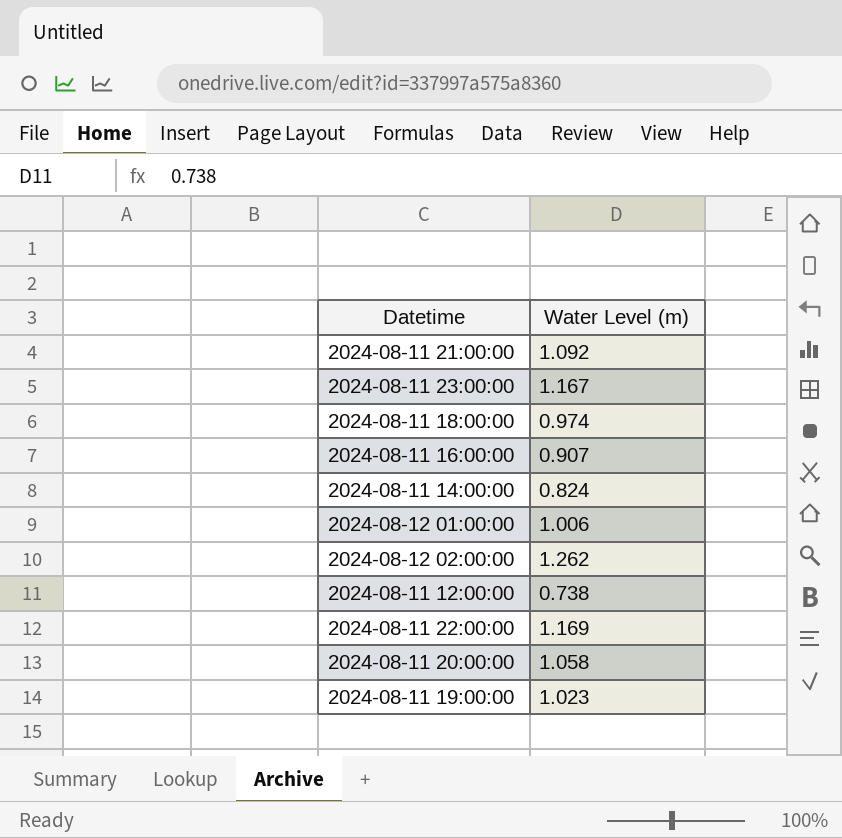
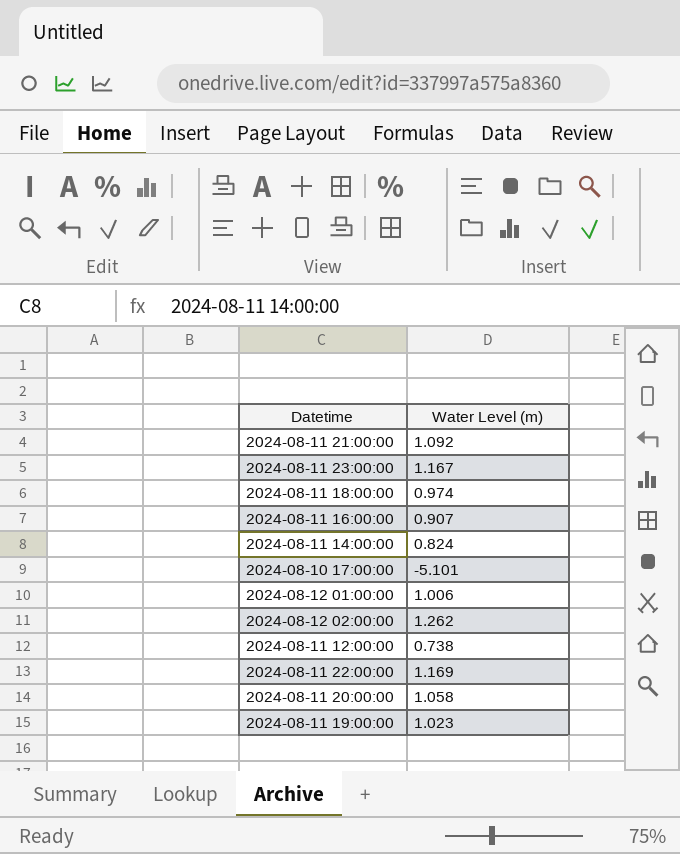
row 2024-08-10 17:00:00: none -> -5.101

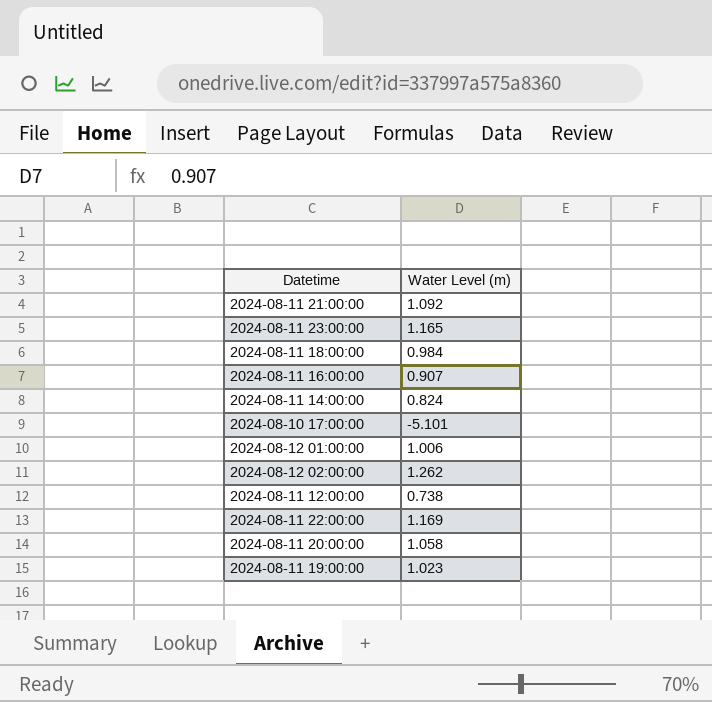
2024-08-11 23:00:00 | Water Level (m): 1.167 -> 1.165
2024-08-11 18:00:00 | Water Level (m): 0.974 -> 0.984

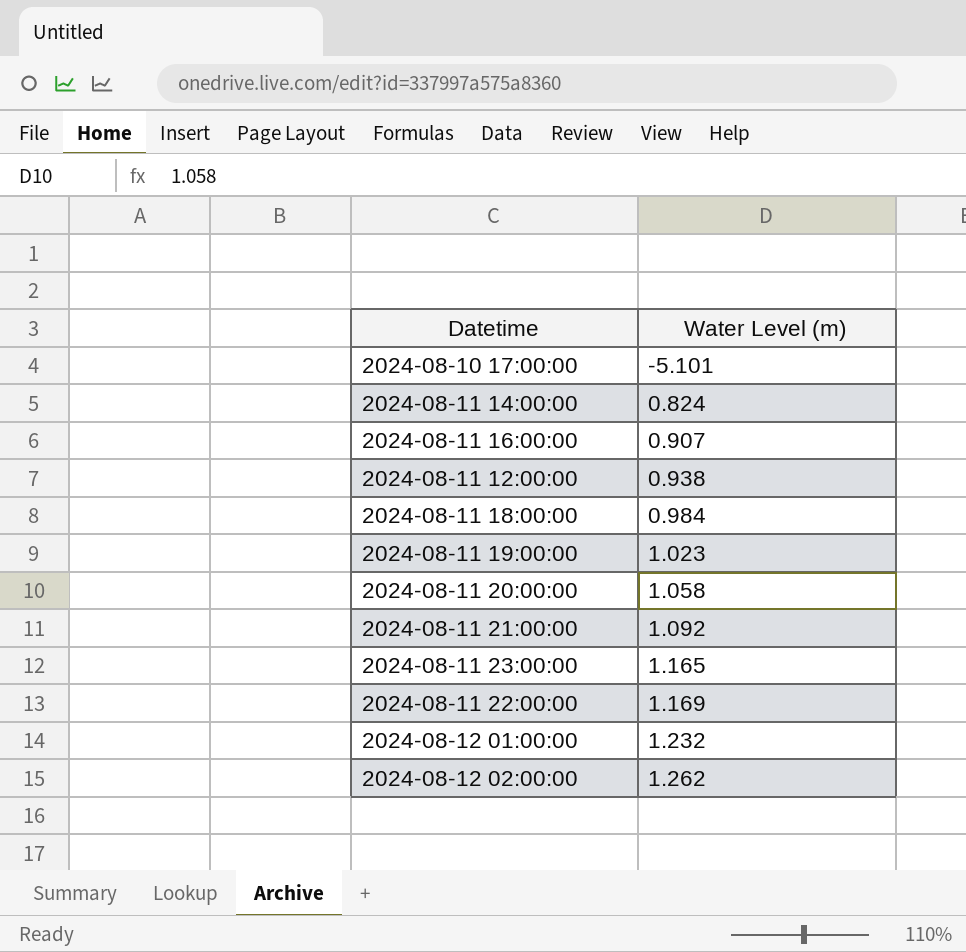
row order: none -> Water Level (m) ascending
2024-08-11 12:00:00 | Water Level (m): 0.738 -> 0.938
2024-08-12 01:00:00 | Water Level (m): 1.006 -> 1.232

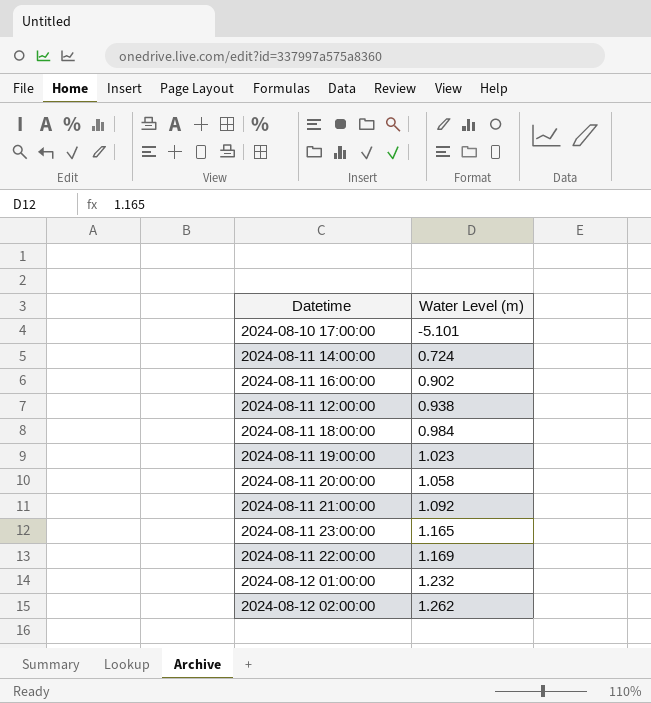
2024-08-11 14:00:00 | Water Level (m): 0.824 -> 0.724
2024-08-11 16:00:00 | Water Level (m): 0.907 -> 0.902

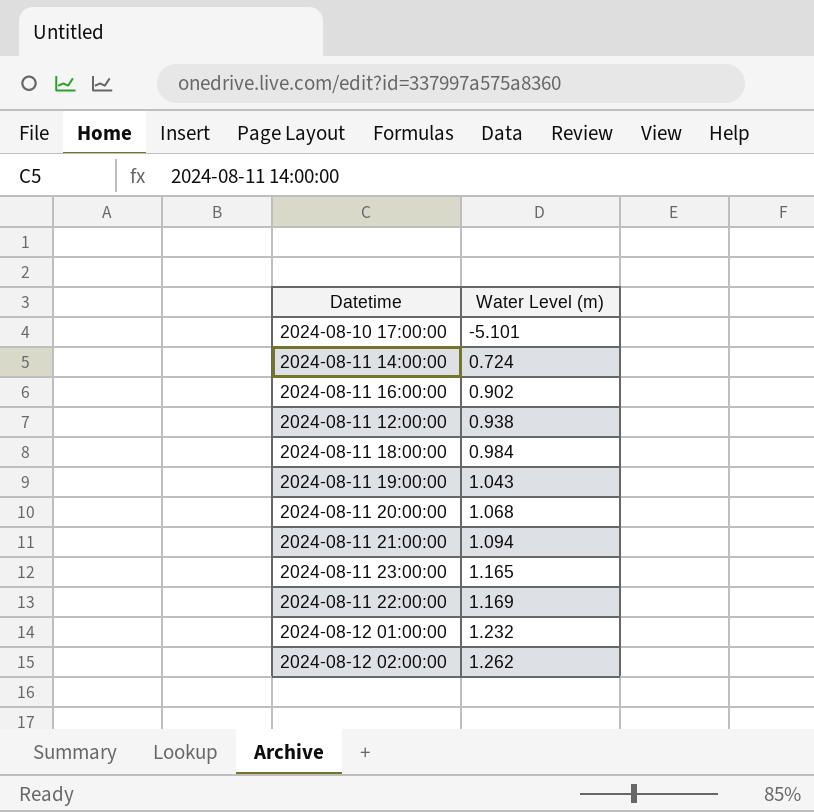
2024-08-11 19:00:00 | Water Level (m): 1.023 -> 1.043
2024-08-11 20:00:00 | Water Level (m): 1.058 -> 1.068
2024-08-11 21:00:00 | Water Level (m): 1.092 -> 1.094

